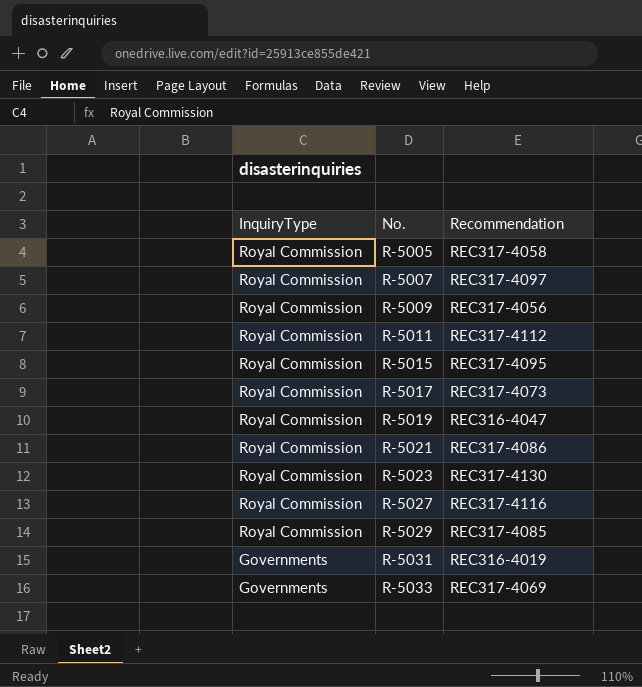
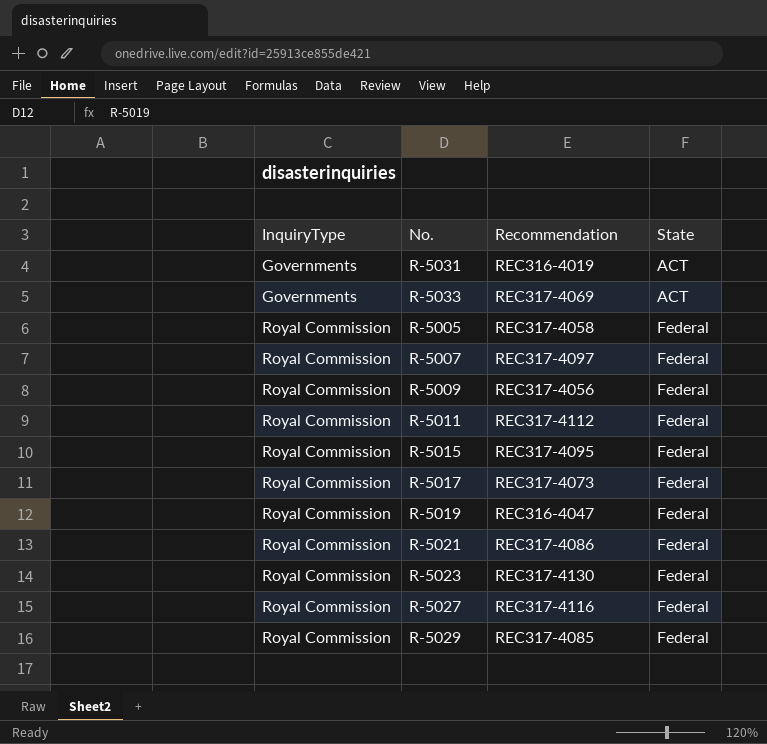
row order: InquiryType descending -> InquiryType ascending
column State | position: none -> 4

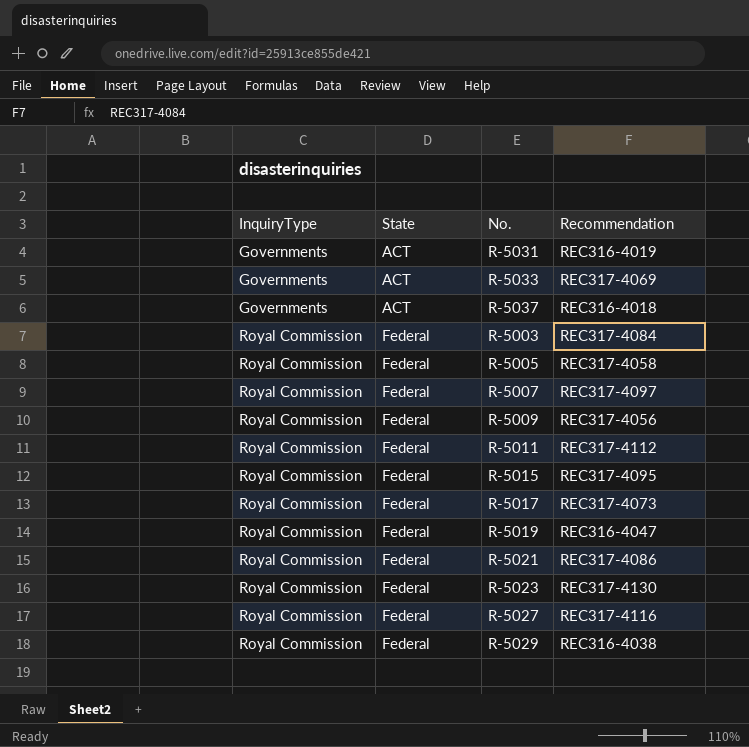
column State | position: 4 -> 2
row R-5037: none -> Governments | ACT | REC316-4018
row R-5003: none -> Royal Commission | Federal | REC317-4084
R-5029 | Recommendation: REC317-4085 -> REC316-4038

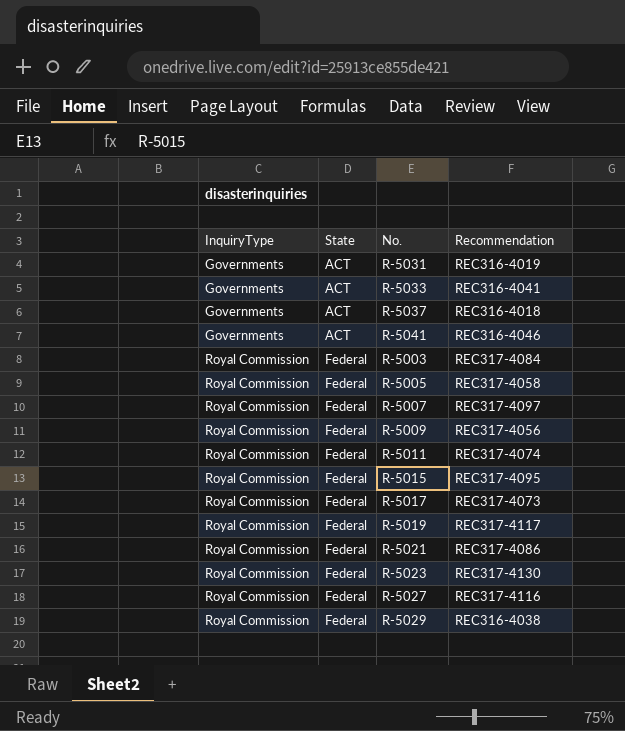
R-5033 | Recommendation: REC317-4069 -> REC316-4041
row R-5041: none -> Governments | ACT | REC316-4046
R-5011 | Recommendation: REC317-4112 -> REC317-4074
R-5019 | Recommendation: REC316-4047 -> REC317-4117

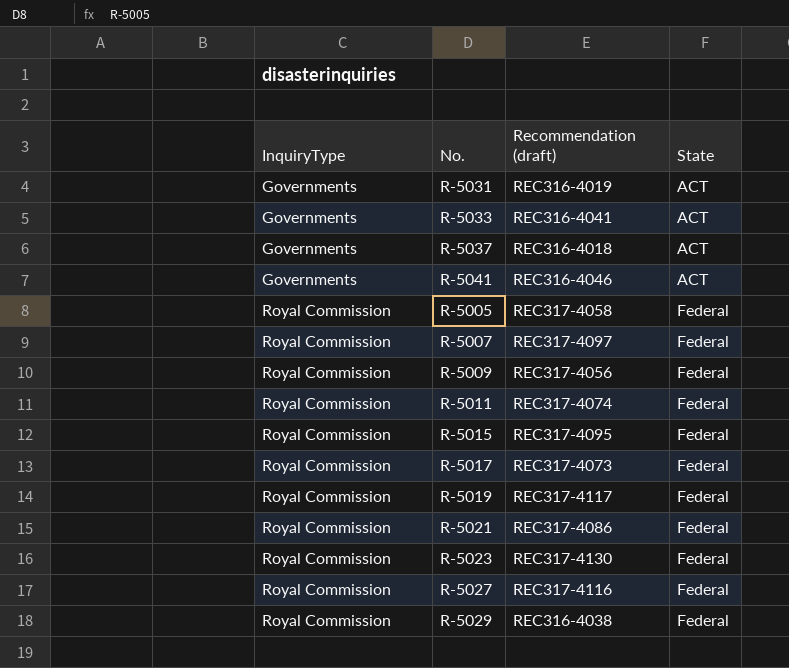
column name: Recommendation -> Recommendation (draft)
column State | position: 2 -> 4
row R-5003: Royal Commission | Federal | REC317-4084 -> none

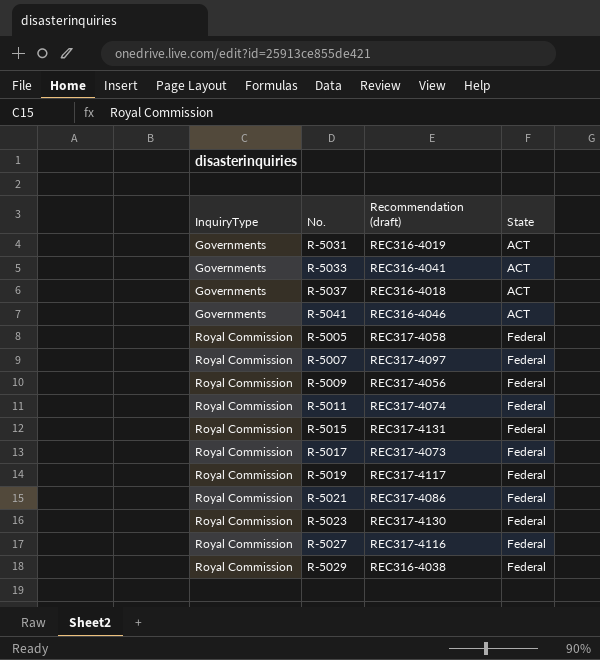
R-5015 | Recommendation (draft): REC317-4095 -> REC317-4131

